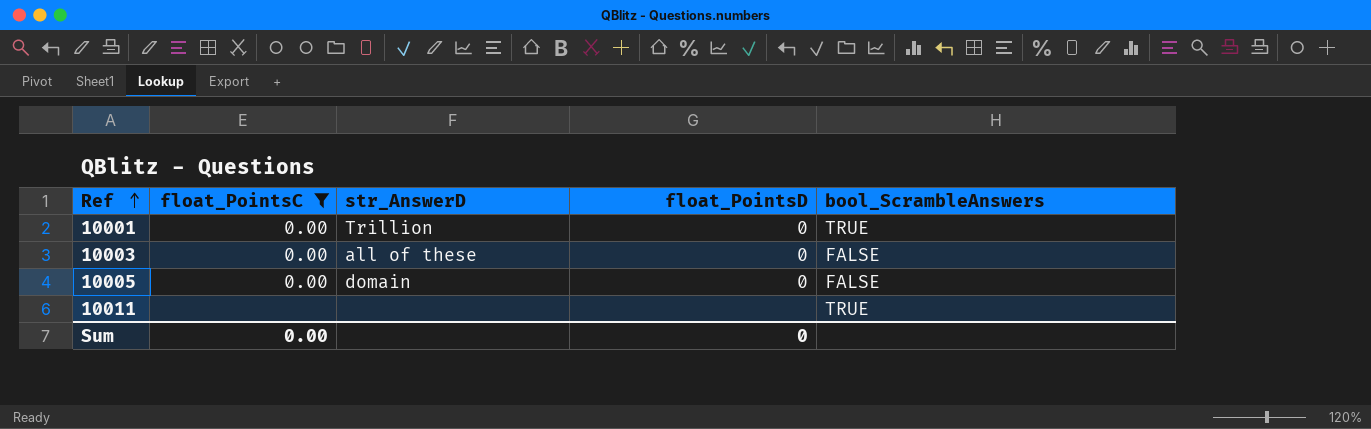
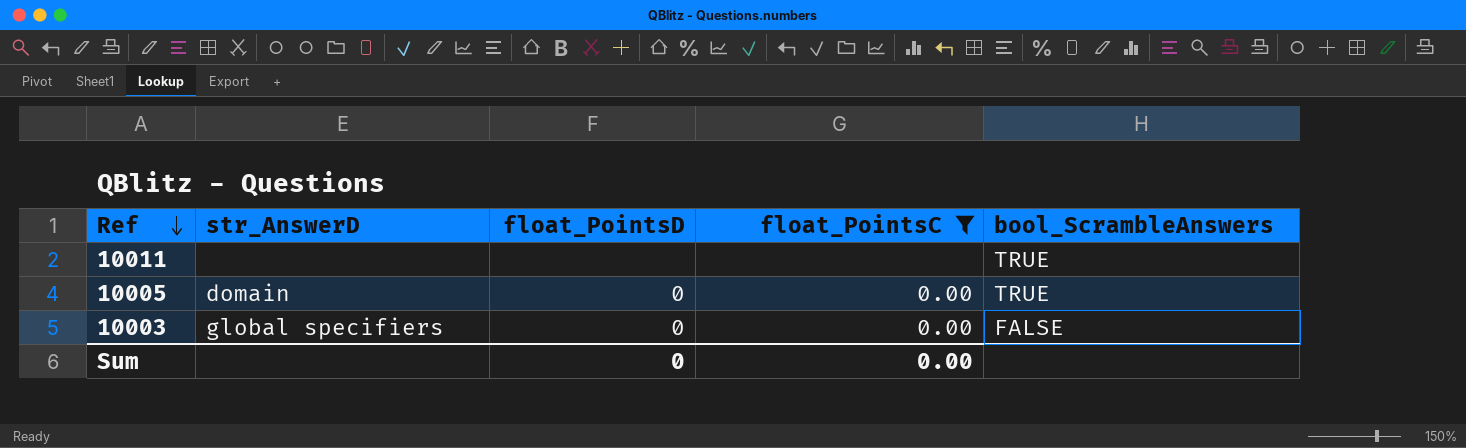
row order: Ref ascending -> Ref descending
column float_PointsC | position: 2 -> 4
row 10001: 0.00 | Trillion | 0 | TRUE -> none
10005 | bool_ScrambleAnswers: FALSE -> TRUE
10003 | str_AnswerD: all of these -> global specifiers

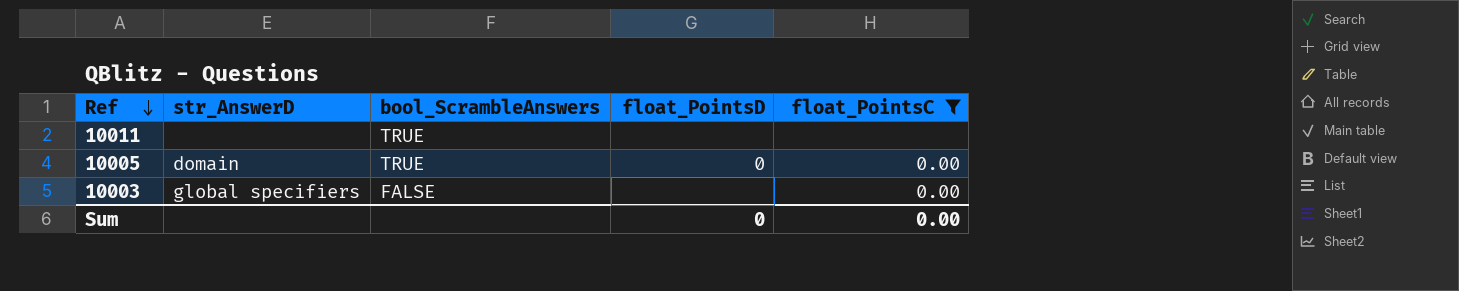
column bool_ScrambleAnswers | position: 5 -> 3
10003 | float_PointsD: 0 -> none

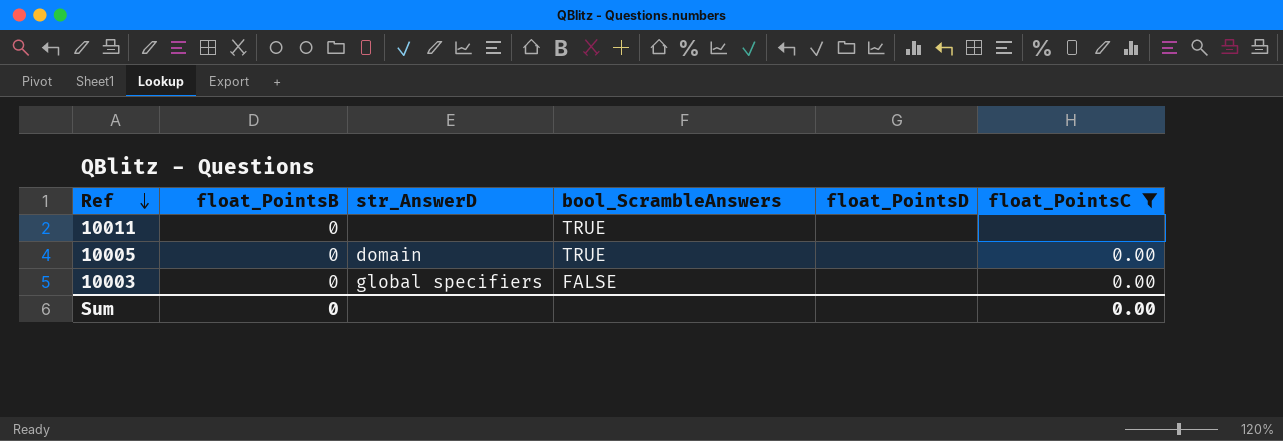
column float_PointsB | position: none -> 2
10005 | float_PointsD: 0 -> none
Sum | float_PointsD: 0 -> none

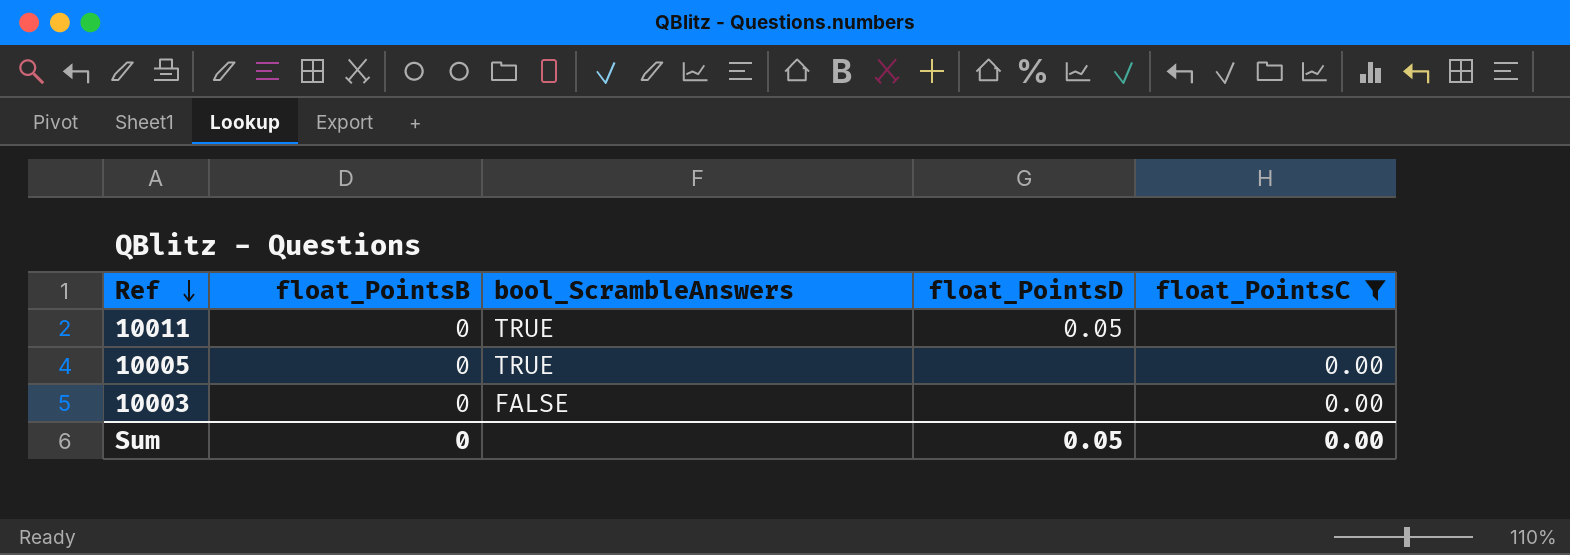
column str_AnswerD | position: 3 -> none
10011 | float_PointsD: none -> 0.05
Sum | float_PointsD: none -> 0.05

